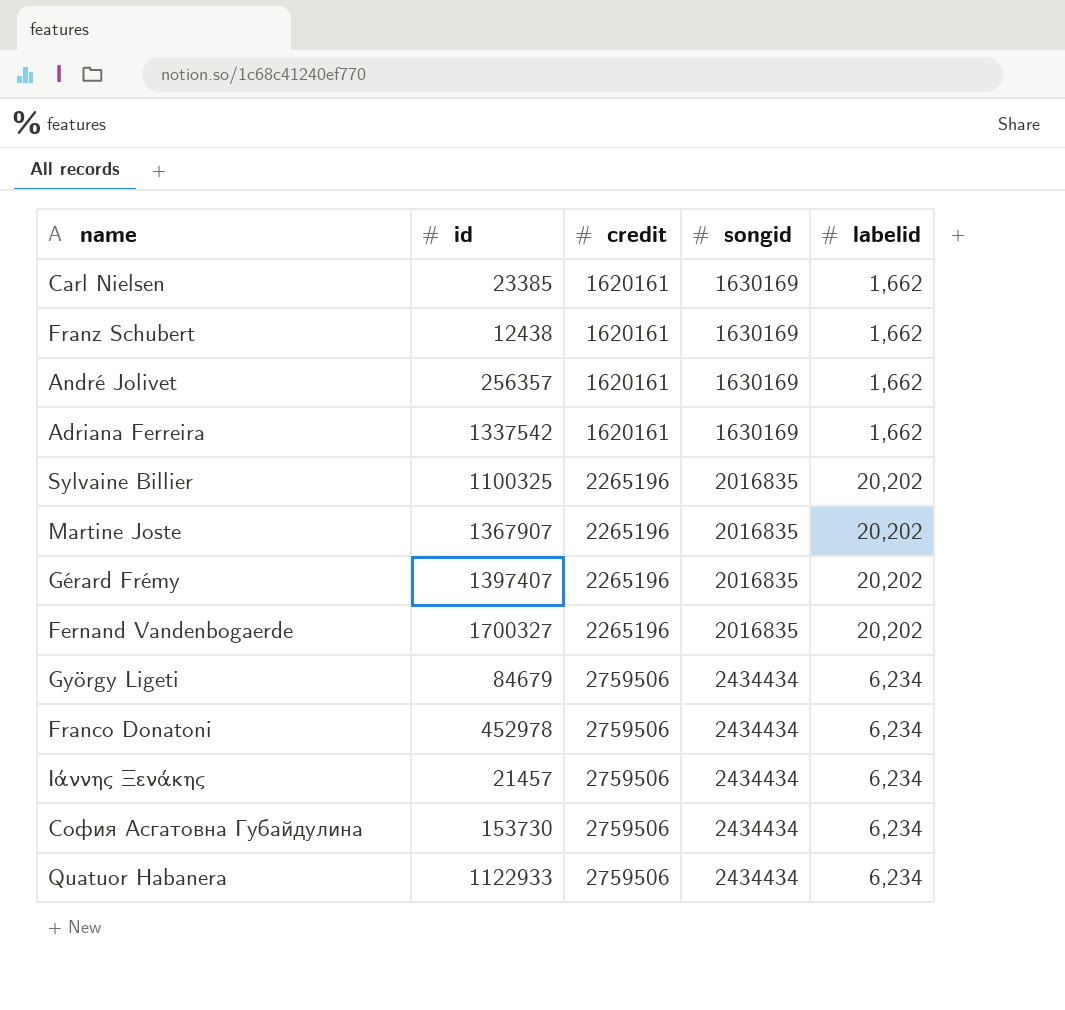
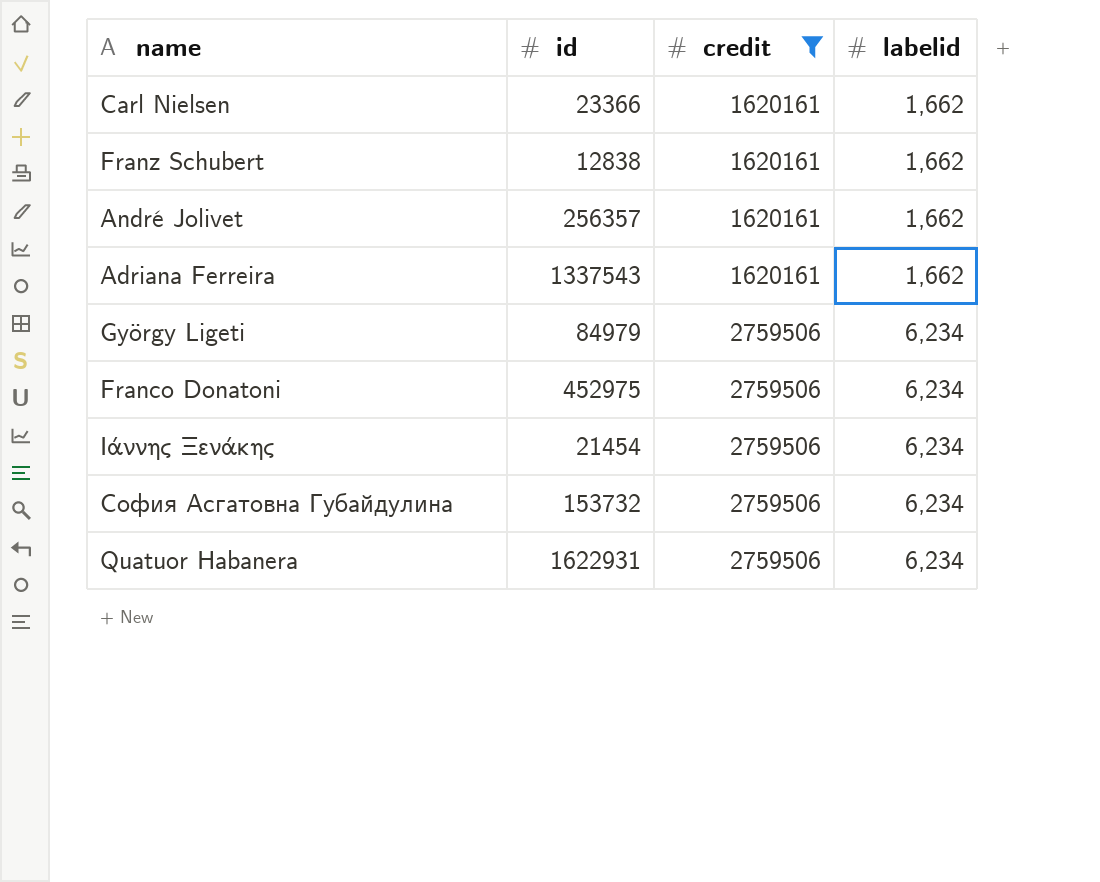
filter: none -> credit != 2265196
column songid | position: 4 -> none
Carl Nielsen | id: 23385 -> 23366
Franz Schubert | id: 12438 -> 12838
Adriana Ferreira | id: 1337542 -> 1337543
György Ligeti | id: 84679 -> 84979
Franco Donatoni | id: 452978 -> 452975
Ιάννης Ξενάκης | id: 21457 -> 21454
София Асгатовна Губайдулина | id: 153730 -> 153732
Quatuor Habanera | id: 1122933 -> 1622931

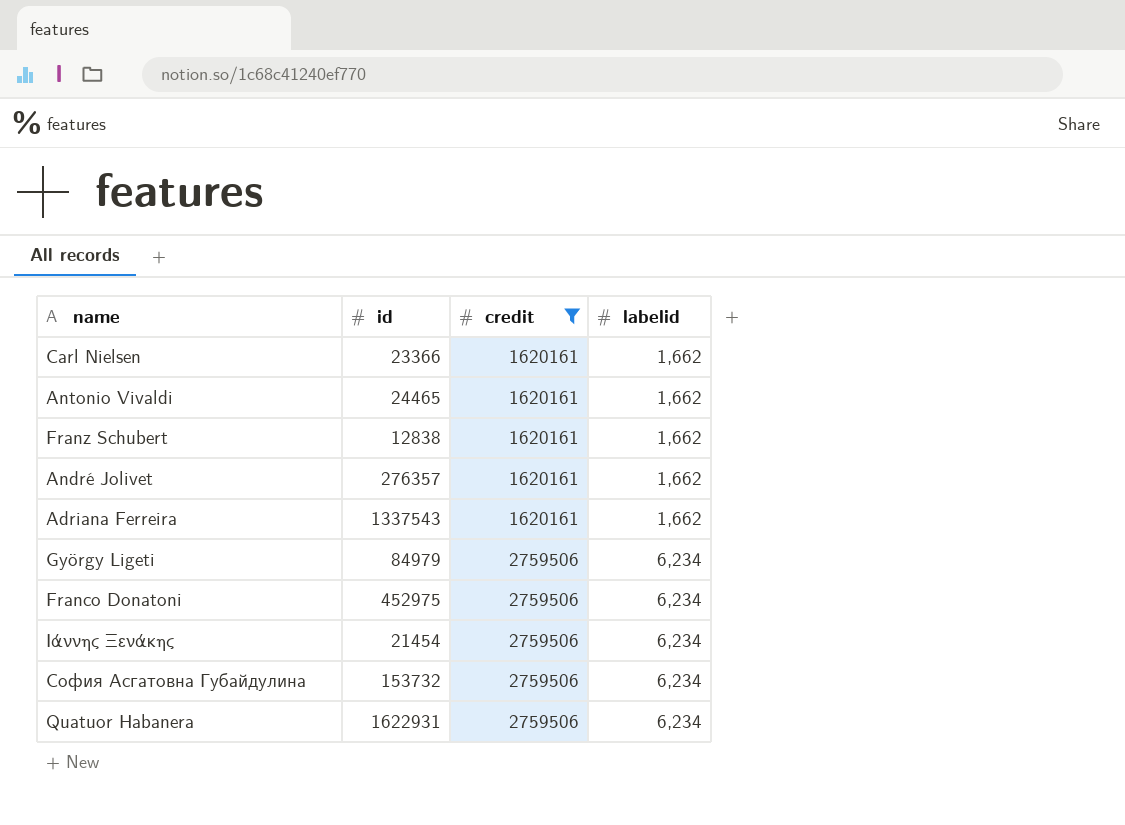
row Antonio Vivaldi: none -> 24465 | 1620161 | 1,662
André Jolivet | id: 256357 -> 276357

